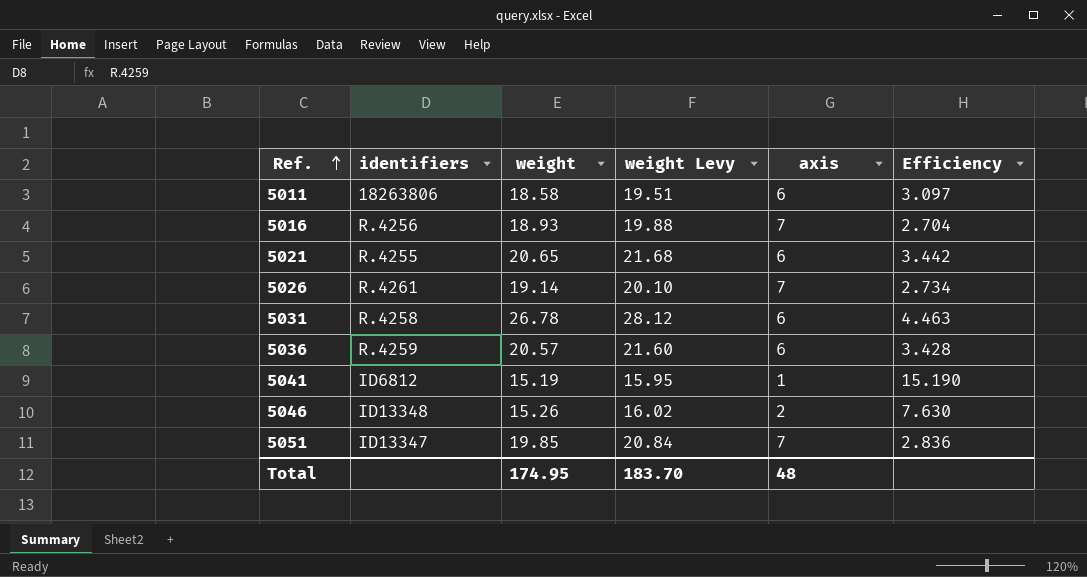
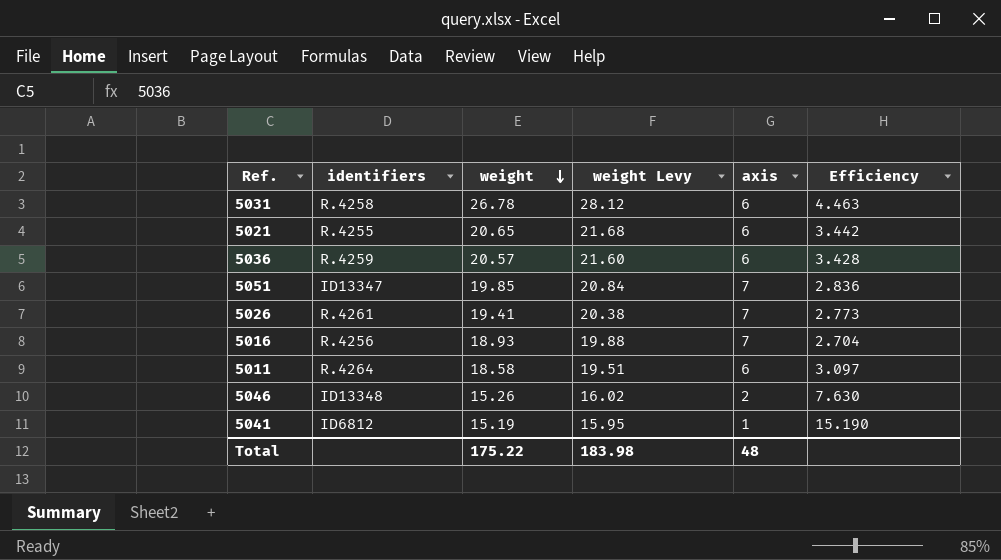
row order: Ref. ascending -> weight descending
5026 | weight: 19.14 -> 19.41
5026 | weight Levy: 20.10 -> 20.38
5026 | Efficiency: 2.734 -> 2.773
5011 | identifiers: 18263806 -> R.4264
Total | weight: 174.95 -> 175.22
Total | weight Levy: 183.70 -> 183.98

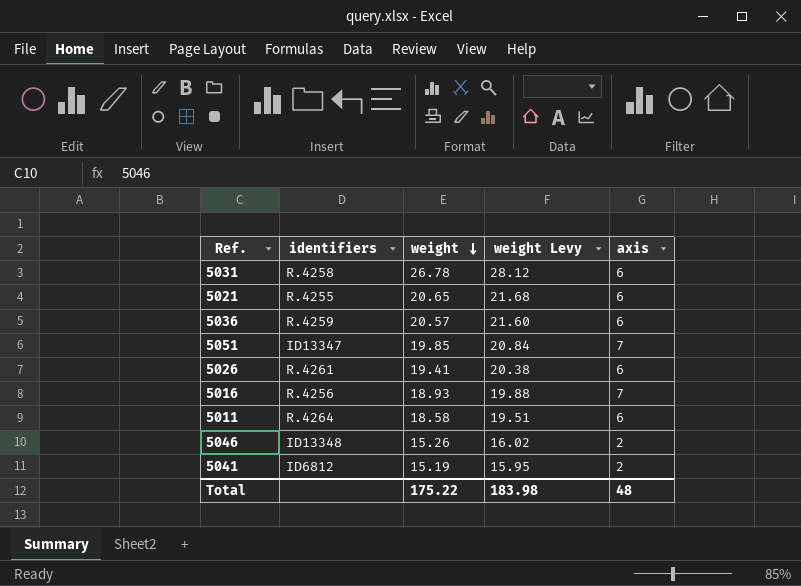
column Efficiency | formula: [weight] / [axis] -> none
5026 | axis: 7 -> 6
5041 | axis: 1 -> 2

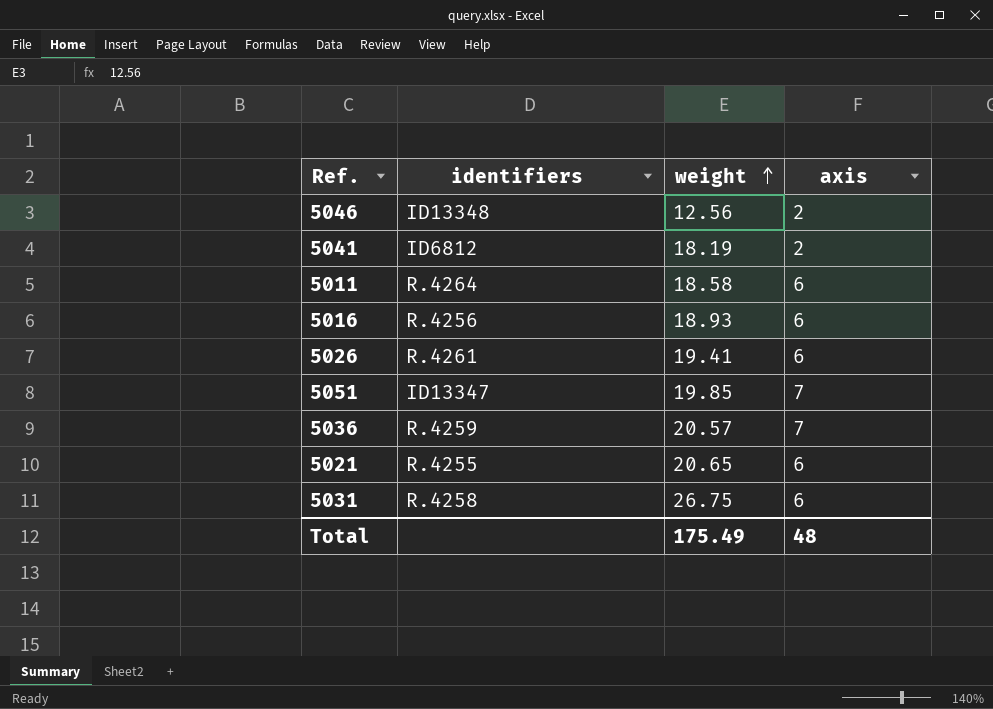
row order: weight descending -> weight ascending
column weight Levy | formula: [weight] * 1.05 -> none
5046 | weight: 15.26 -> 12.56
5041 | weight: 15.19 -> 18.19
5016 | axis: 7 -> 6
5036 | axis: 6 -> 7
5031 | weight: 26.78 -> 26.75
Total | weight: 175.22 -> 175.49

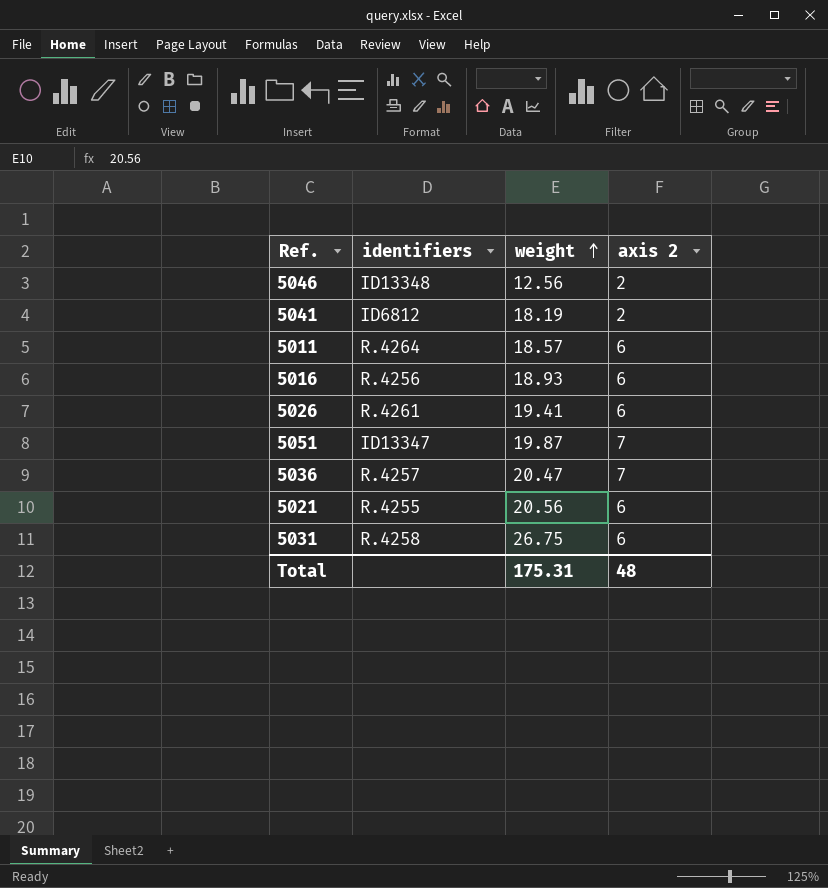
column name: axis -> axis 2
5011 | weight: 18.58 -> 18.57
5051 | weight: 19.85 -> 19.87
5036 | identifiers: R.4259 -> R.4257
5036 | weight: 20.57 -> 20.47
5021 | weight: 20.65 -> 20.56
Total | weight: 175.49 -> 175.31

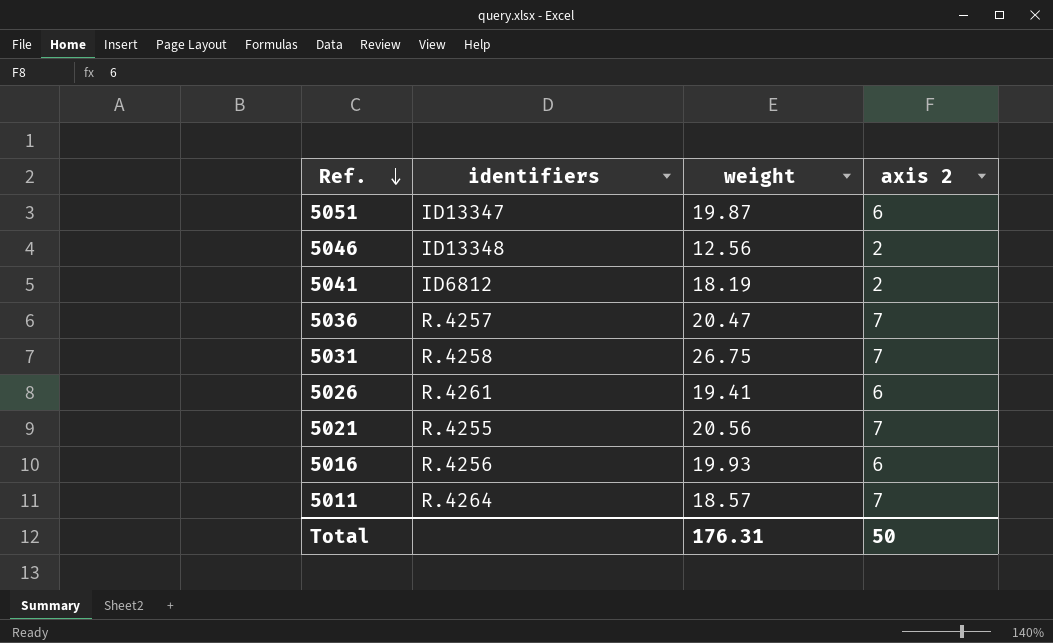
row order: weight ascending -> Ref. descending
5051 | axis 2: 7 -> 6
5031 | axis 2: 6 -> 7
5021 | axis 2: 6 -> 7
5016 | weight: 18.93 -> 19.93
5011 | axis 2: 6 -> 7
Total | weight: 175.31 -> 176.31
Total | axis 2: 48 -> 50

